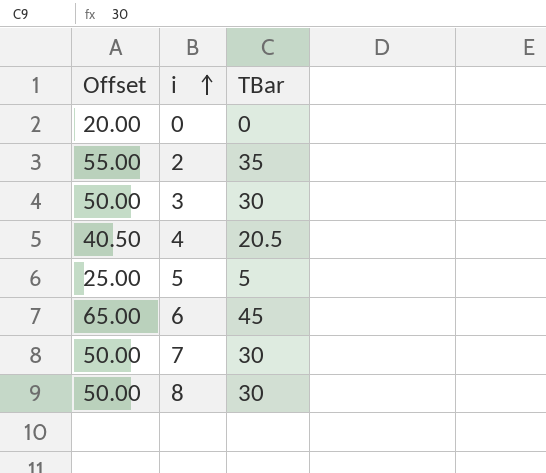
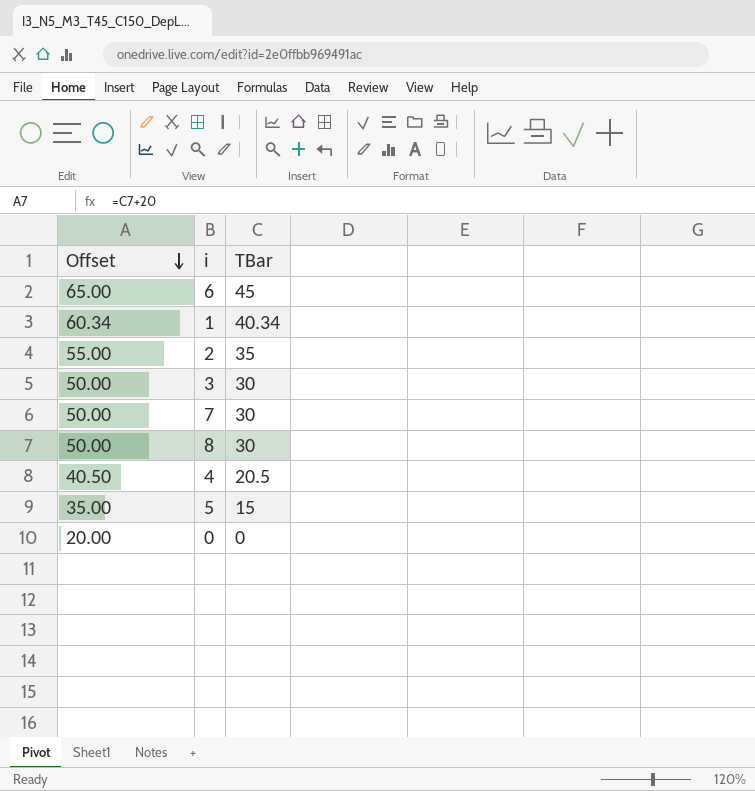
row order: i ascending -> Offset descending
row 1: none -> 60.34 | 40.34
5 | Offset: 25.00 -> 35.00
5 | TBar: 5 -> 15

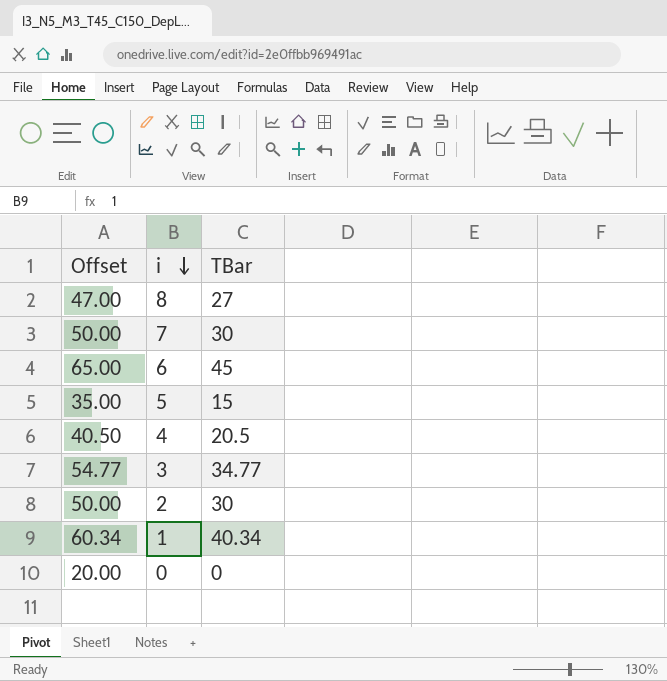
row order: Offset descending -> i descending
8 | Offset: 50.00 -> 47.00
8 | TBar: 30 -> 27
3 | Offset: 50.00 -> 54.77
3 | TBar: 30 -> 34.77
2 | Offset: 55.00 -> 50.00
2 | TBar: 35 -> 30

